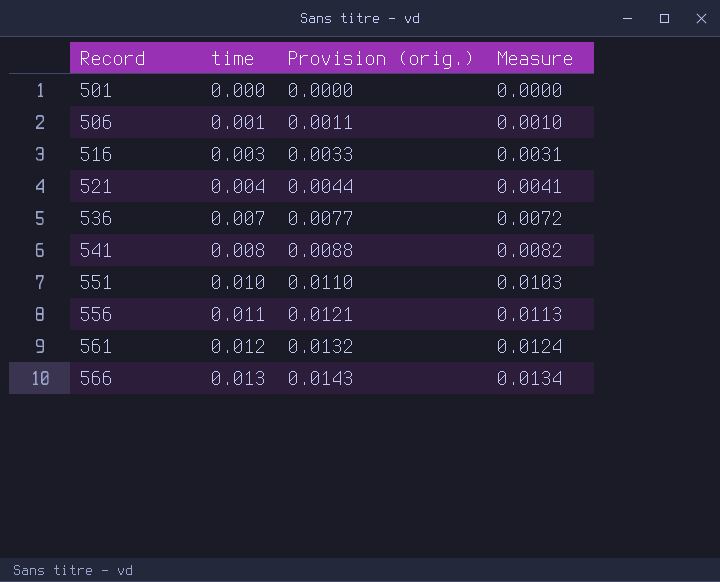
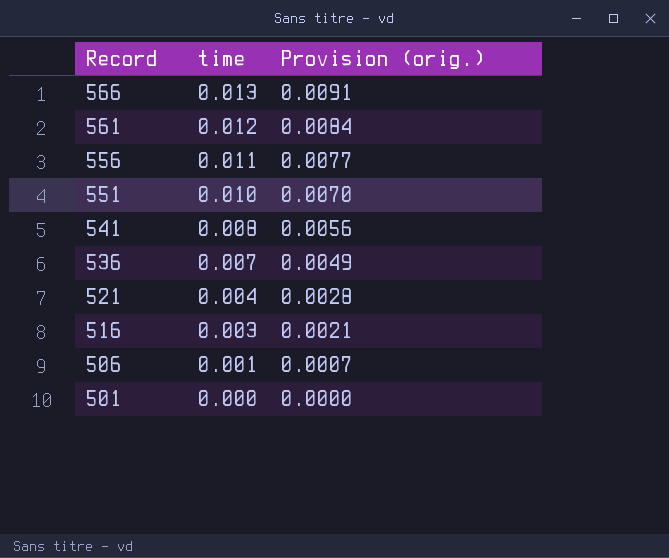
row order: Record ascending -> Record descending
column Measure | formula: [time] * 1.03 -> none
column Provision (orig.) | formula: [time] * 1.1 -> [time] * 0.7

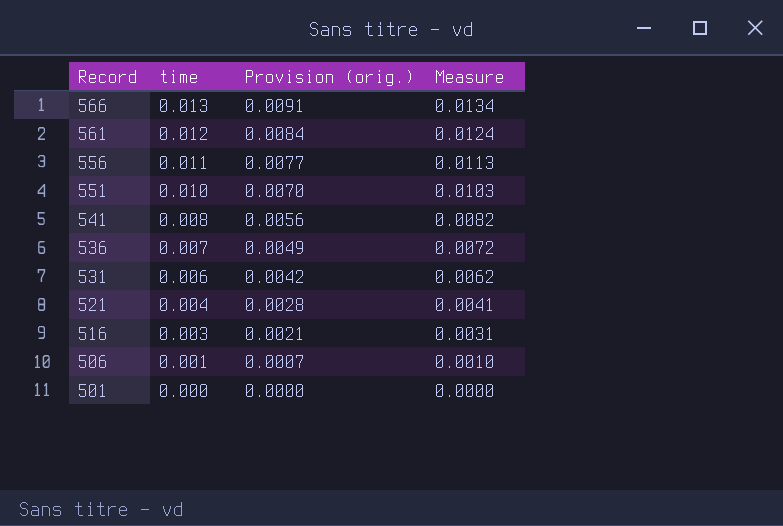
column Measure | formula: none -> [time] * 1.03
row 531: none -> 0.006 | 0.0042 | 0.0062

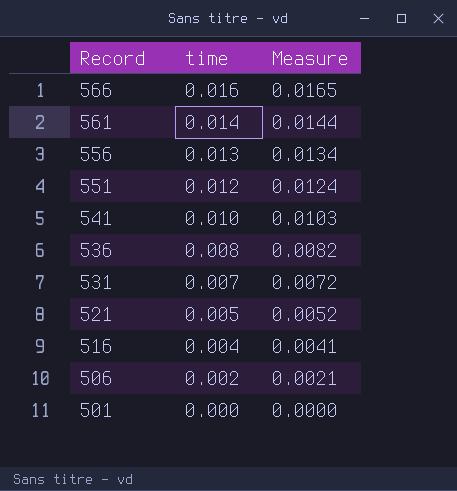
column Provision (orig.) | formula: [time] * 0.7 -> none
566 | time: 0.013 -> 0.016
566 | Measure: 0.0134 -> 0.0165
561 | time: 0.012 -> 0.014
561 | Measure: 0.0124 -> 0.0144
556 | time: 0.011 -> 0.013
556 | Measure: 0.0113 -> 0.0134
551 | time: 0.010 -> 0.012
551 | Measure: 0.0103 -> 0.0124
541 | time: 0.008 -> 0.010
541 | Measure: 0.0082 -> 0.0103
536 | time: 0.007 -> 0.008
536 | Measure: 0.0072 -> 0.0082
531 | time: 0.006 -> 0.007
531 | Measure: 0.0062 -> 0.0072
521 | time: 0.004 -> 0.005
521 | Measure: 0.0041 -> 0.0052
516 | time: 0.003 -> 0.004
516 | Measure: 0.0031 -> 0.0041
506 | time: 0.001 -> 0.002
506 | Measure: 0.0010 -> 0.0021

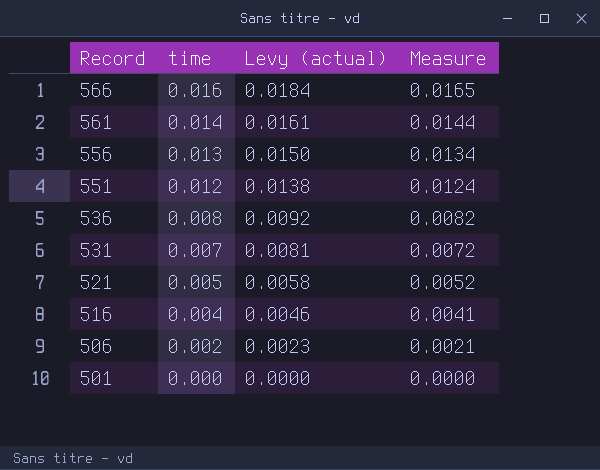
column Levy (actual) | formula: none -> [time] * 1.15
row 541: 0.010 | 0.0103 -> none

